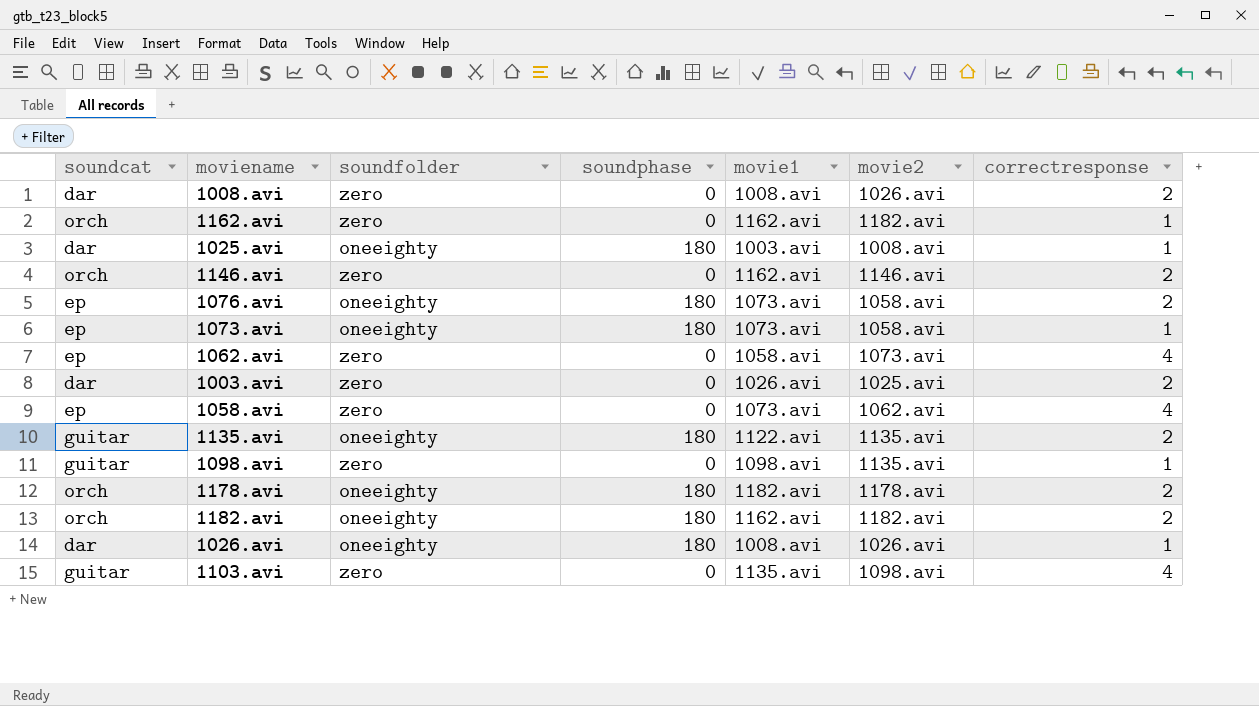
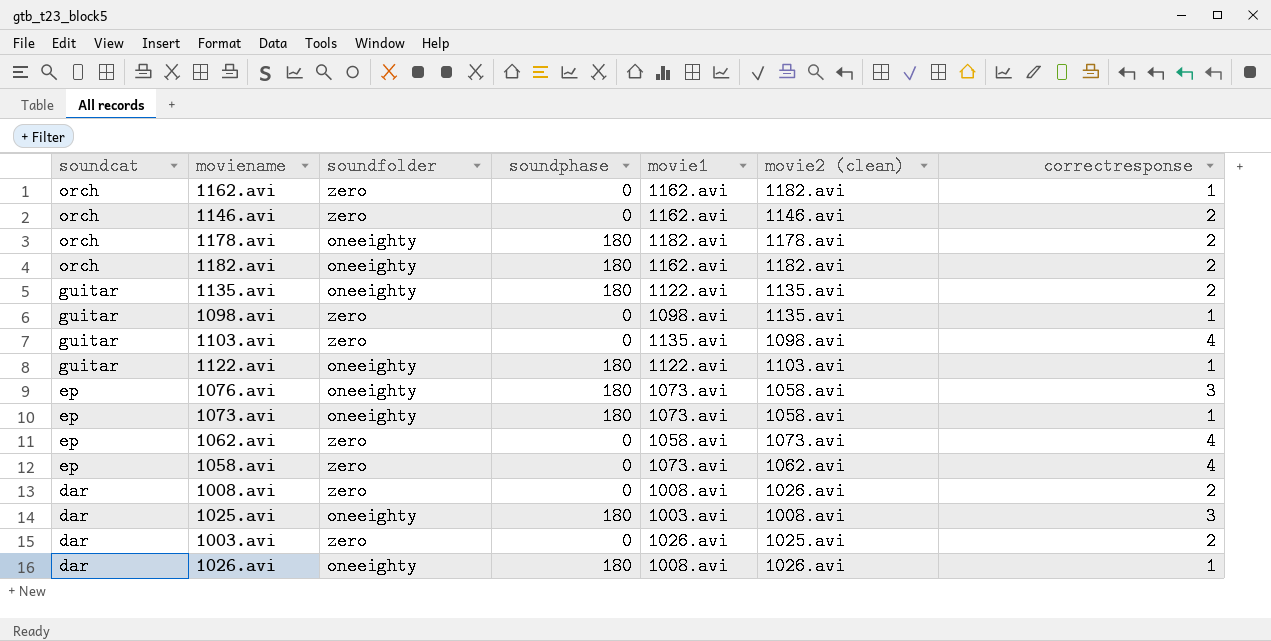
row order: none -> soundcat descending
column name: movie2 -> movie2 (clean)
row 1122.avi: none -> guitar | oneeighty | 180 | 1122.avi | 1103.avi | 1
1076.avi | correctresponse: 2 -> 3
1025.avi | correctresponse: 1 -> 3

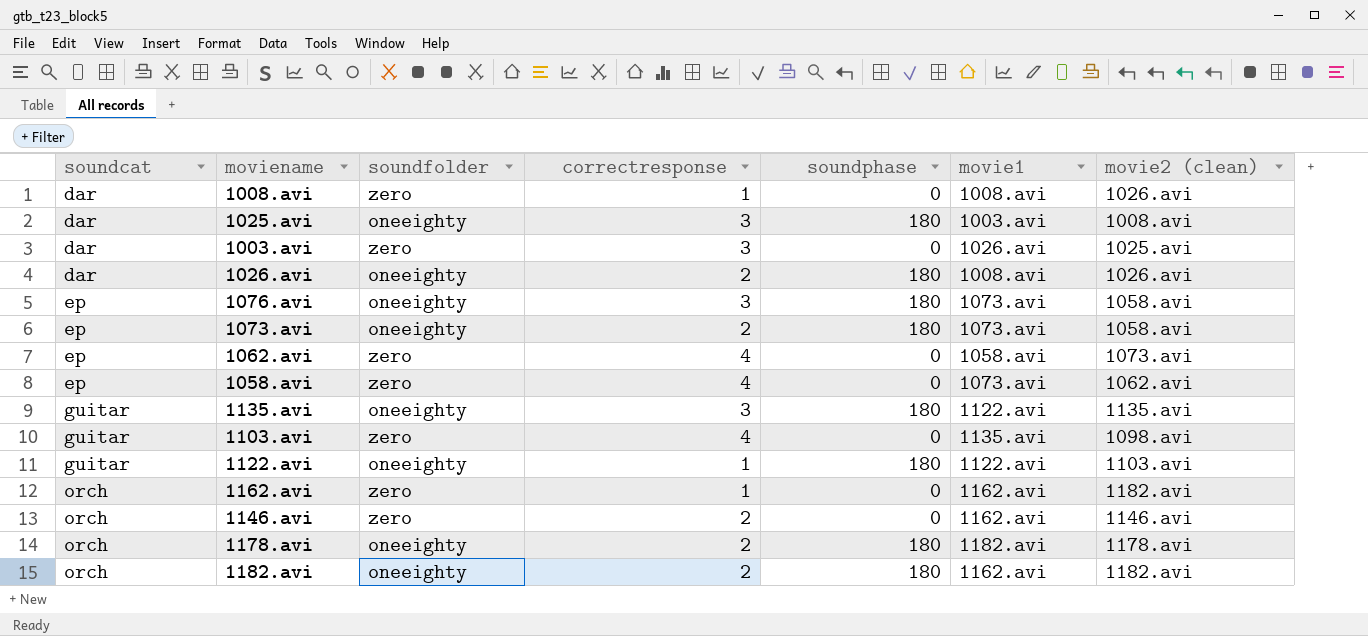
row order: soundcat descending -> soundcat ascending
column correctresponse | position: 7 -> 4
row 1098.avi: guitar | zero | 0 | 1098.avi | 1135.avi | 1 -> none
1008.avi | correctresponse: 2 -> 1
1003.avi | correctresponse: 2 -> 3
1026.avi | correctresponse: 1 -> 2
1073.avi | correctresponse: 1 -> 2
1135.avi | correctresponse: 2 -> 3

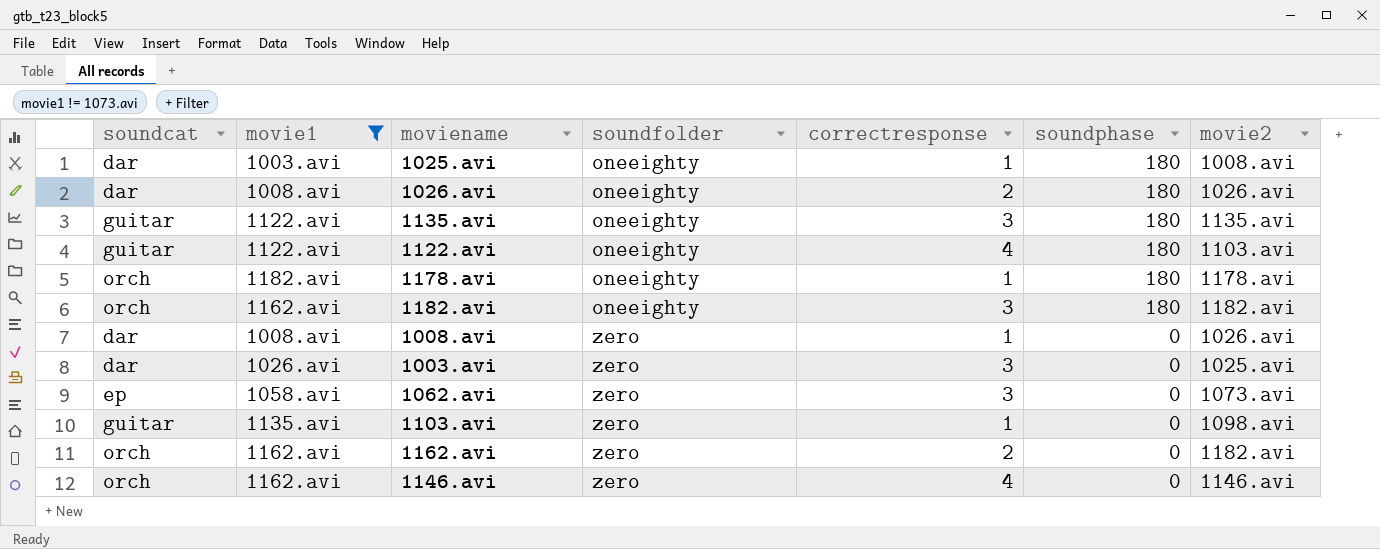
filter: none -> movie1 != 1073.avi
row order: soundcat ascending -> soundfolder ascending
column movie1 | position: 6 -> 2
column name: movie2 (clean) -> movie2
1025.avi | correctresponse: 3 -> 1
1122.avi | correctresponse: 1 -> 4
1178.avi | correctresponse: 2 -> 1
1182.avi | correctresponse: 2 -> 3
1062.avi | correctresponse: 4 -> 3
1103.avi | correctresponse: 4 -> 1
1162.avi | correctresponse: 1 -> 2
1146.avi | correctresponse: 2 -> 4

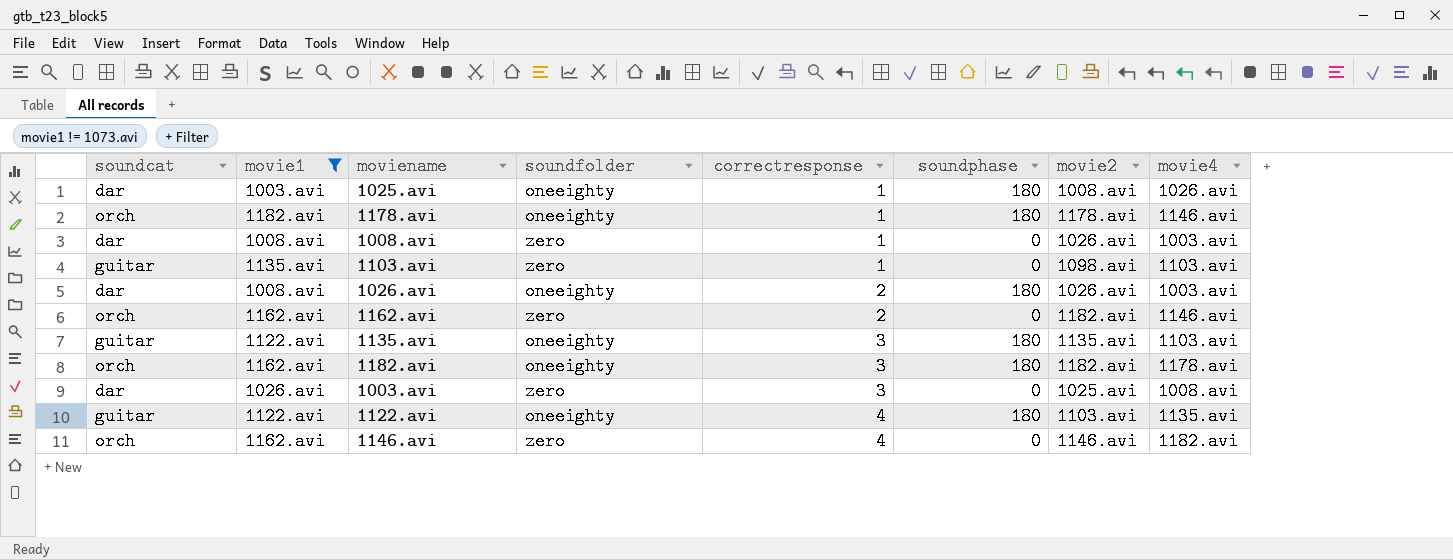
row order: soundfolder ascending -> correctresponse ascending
column movie4 | position: none -> 8
row 1062.avi: ep | 1058.avi | zero | 3 | 0 | 1073.avi -> none

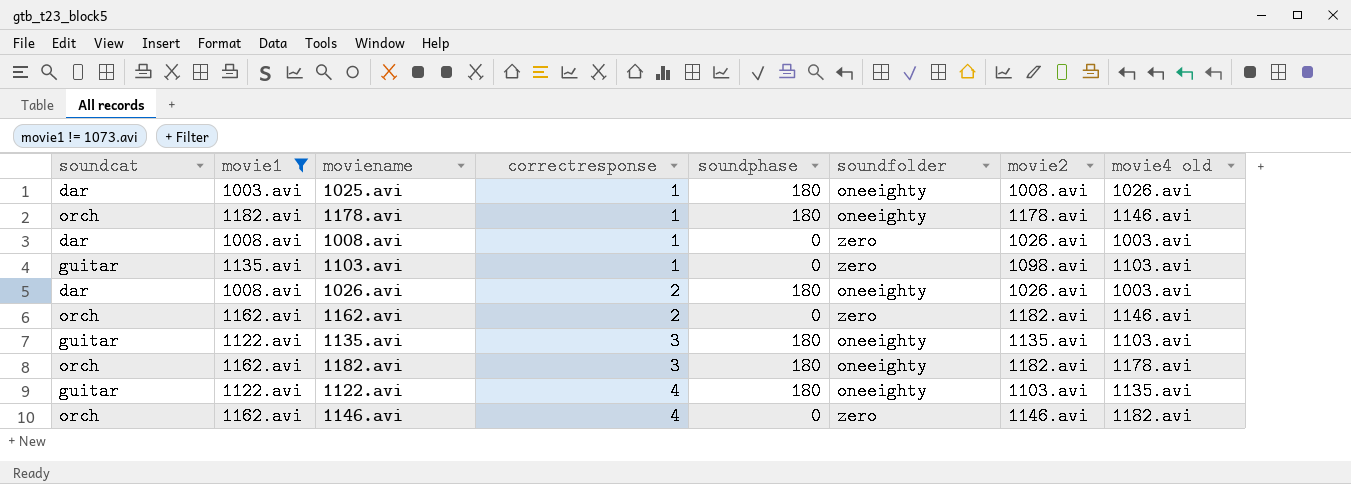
column soundfolder | position: 4 -> 6
column name: movie4 -> movie4 old
row 1003.avi: dar | 1026.avi | zero | 3 | 0 | 1025.avi | 1008.avi -> none

